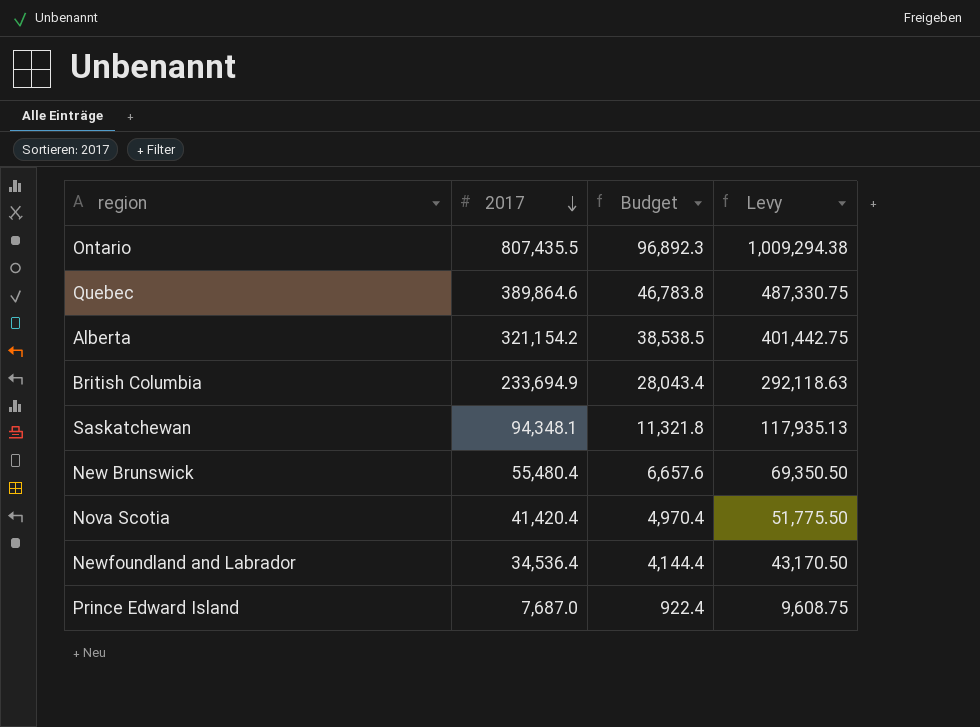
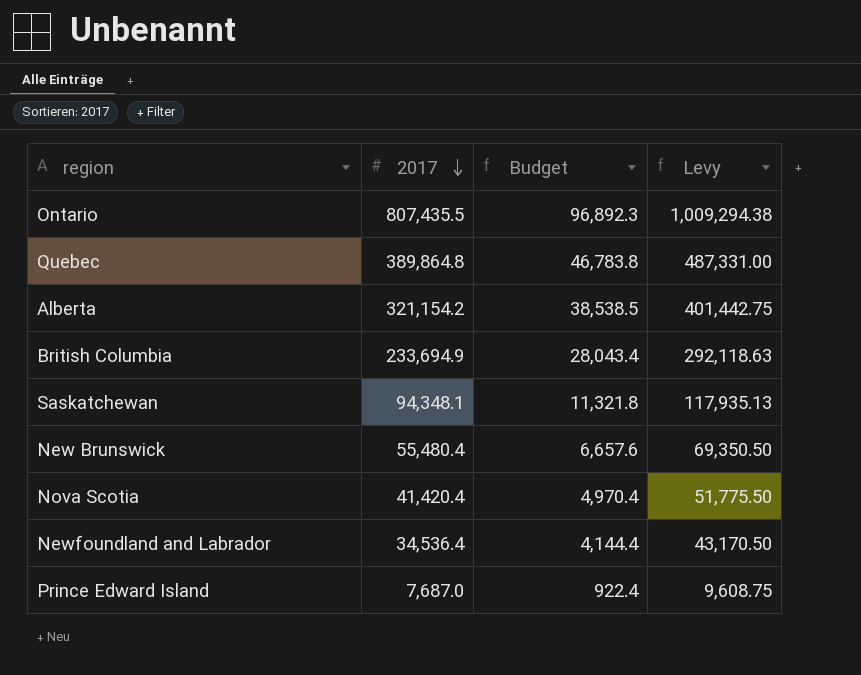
Quebec | 2017: 389,864.6 -> 389,864.8
Quebec | Levy: 487,330.75 -> 487,331.00

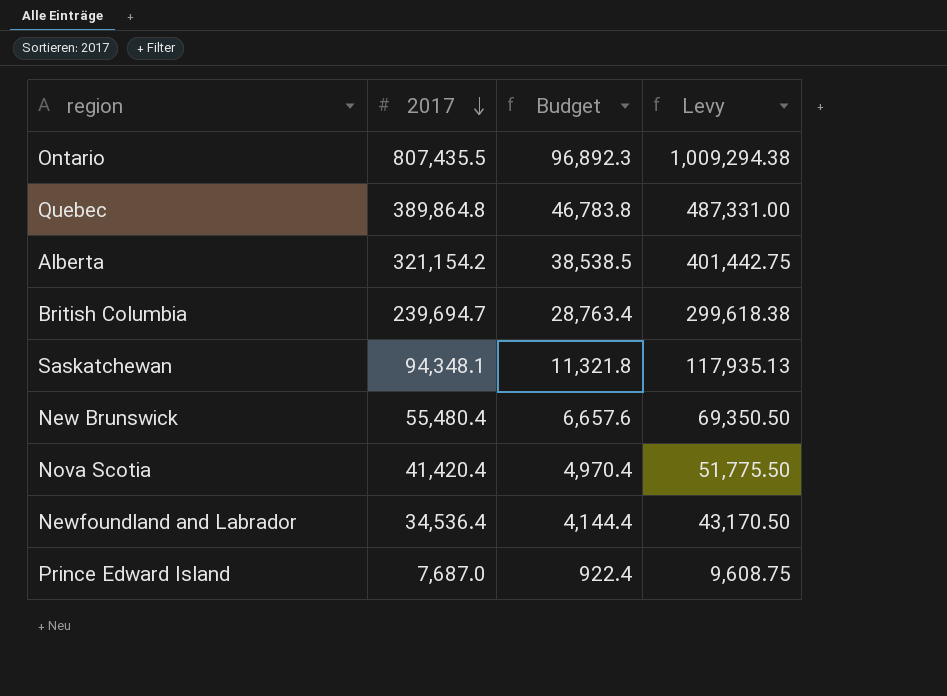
British Columbia | 2017: 233,694.9 -> 239,694.7
British Columbia | Budget: 28,043.4 -> 28,763.4
British Columbia | Levy: 292,118.63 -> 299,618.38

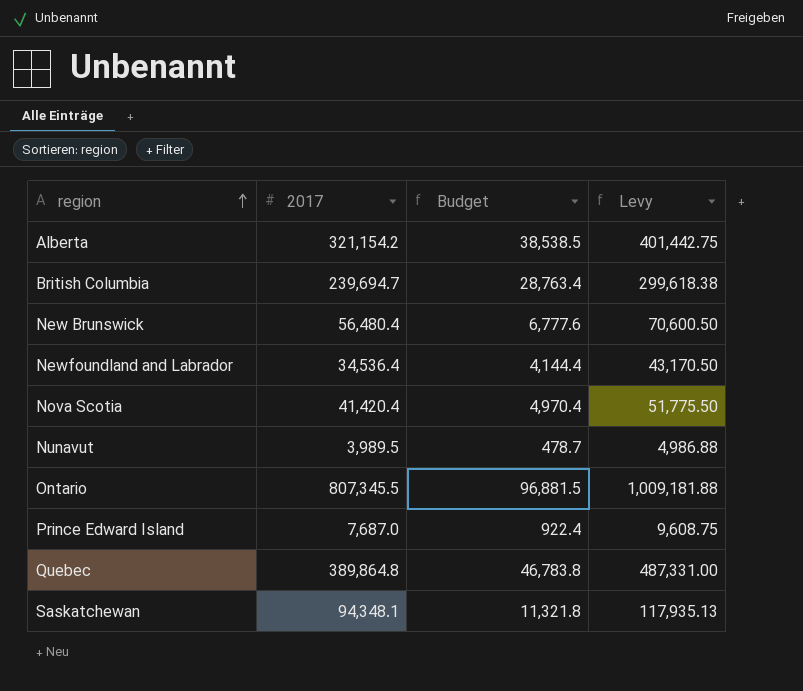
row order: 2017 descending -> region ascending
New Brunswick | 2017: 55,480.4 -> 56,480.4
New Brunswick | Budget: 6,657.6 -> 6,777.6
New Brunswick | Levy: 69,350.50 -> 70,600.50
row Nunavut: none -> 3,989.5 | 478.7 | 4,986.88
Ontario | 2017: 807,435.5 -> 807,345.5
Ontario | Budget: 96,892.3 -> 96,881.5
Ontario | Levy: 1,009,294.38 -> 1,009,181.88

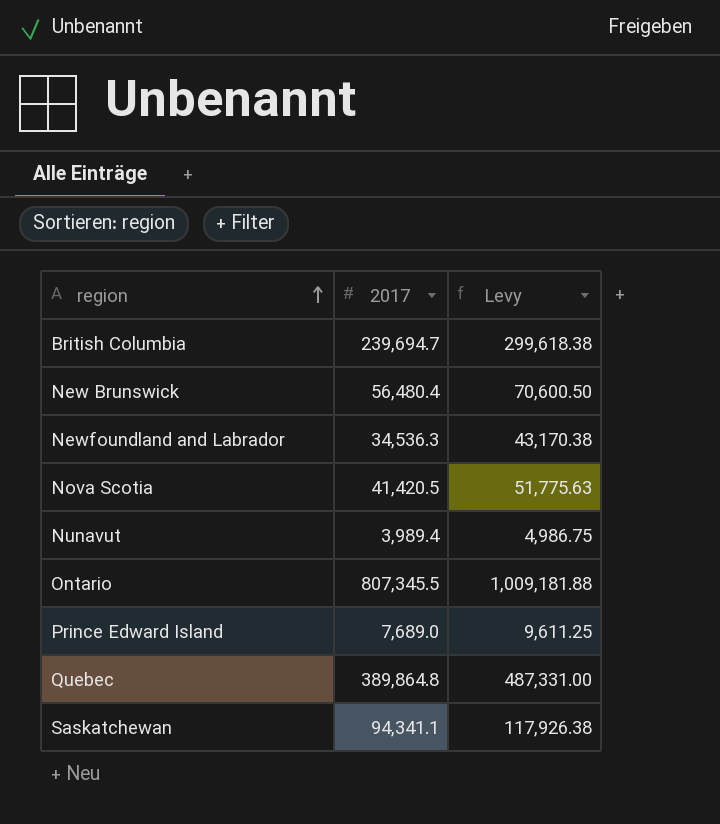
column Budget | formula: [2017] * 0.12 -> none
row Alberta: 321,154.2 | 38,538.5 | 401,442.75 -> none
Newfoundland and Labrador | 2017: 34,536.4 -> 34,536.3
Newfoundland and Labrador | Levy: 43,170.50 -> 43,170.38
Nova Scotia | 2017: 41,420.4 -> 41,420.5
Nova Scotia | Levy: 51,775.50 -> 51,775.63
Nunavut | 2017: 3,989.5 -> 3,989.4
Nunavut | Levy: 4,986.88 -> 4,986.75
Prince Edward Island | 2017: 7,687.0 -> 7,689.0
Prince Edward Island | Levy: 9,608.75 -> 9,611.25
Saskatchewan | 2017: 94,348.1 -> 94,341.1
Saskatchewan | Levy: 117,935.13 -> 117,926.38

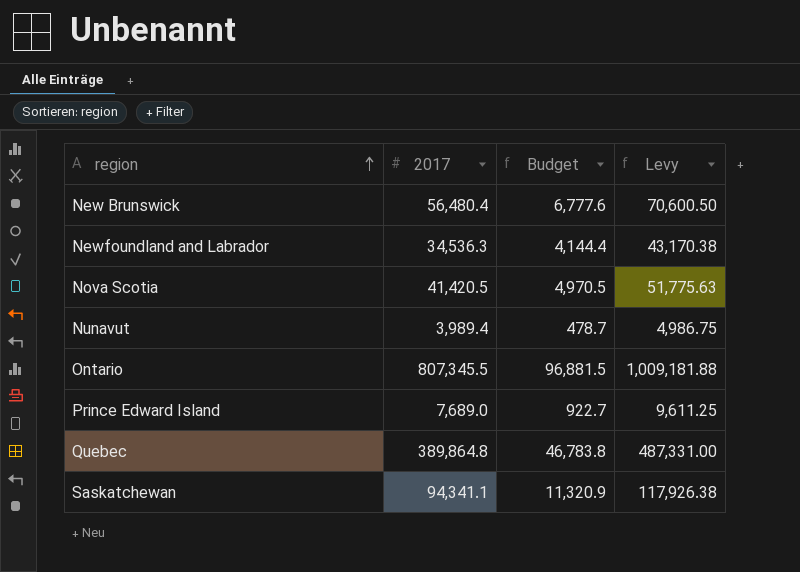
column Budget | formula: none -> [2017] * 0.12
row British Columbia: 239,694.7 | 299,618.38 -> none

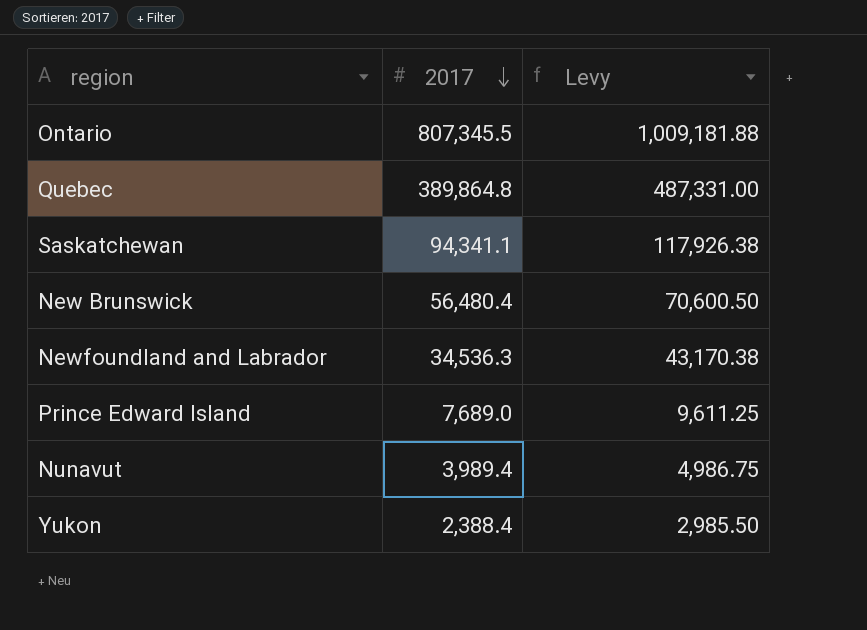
row order: region ascending -> 2017 descending
column Budget | formula: [2017] * 0.12 -> none
row Nova Scotia: 41,420.5 | 4,970.5 | 51,775.63 -> none
row Yukon: none -> 2,388.4 | 2,985.50

